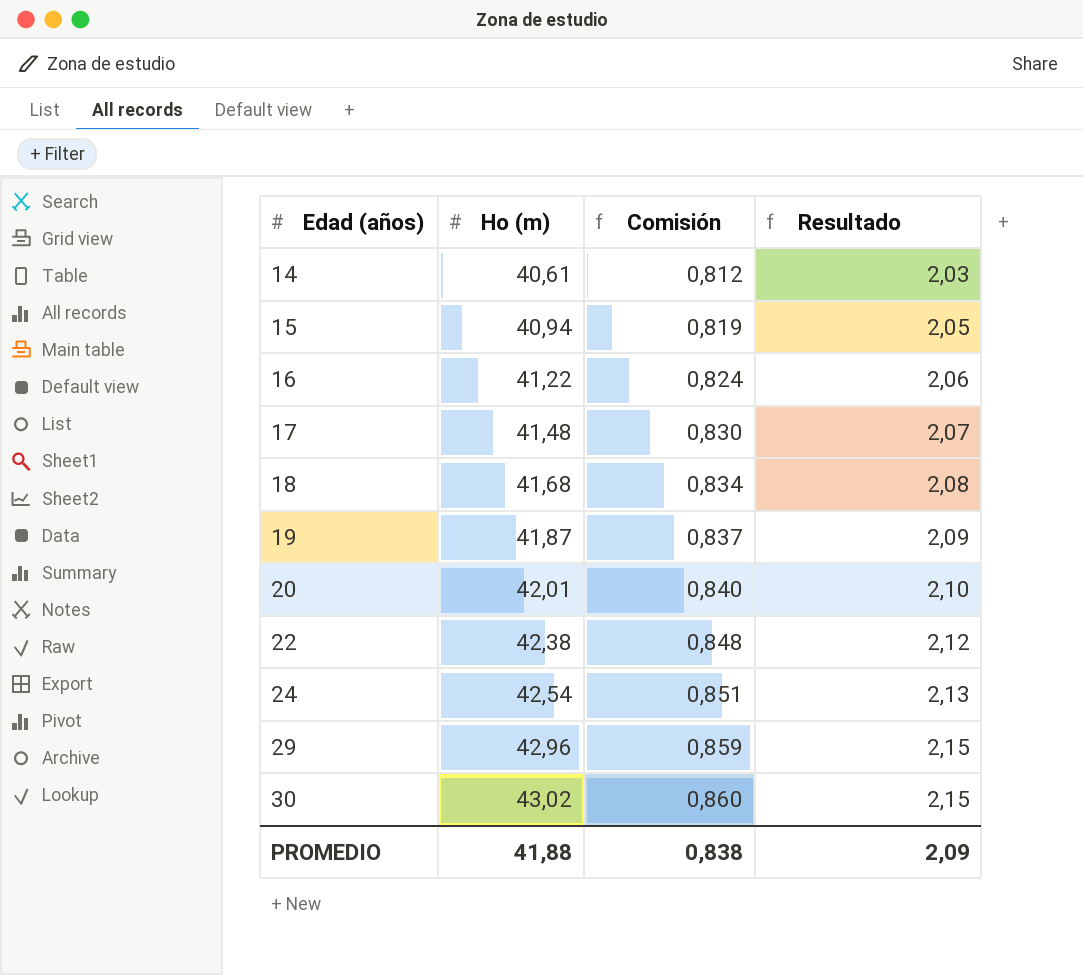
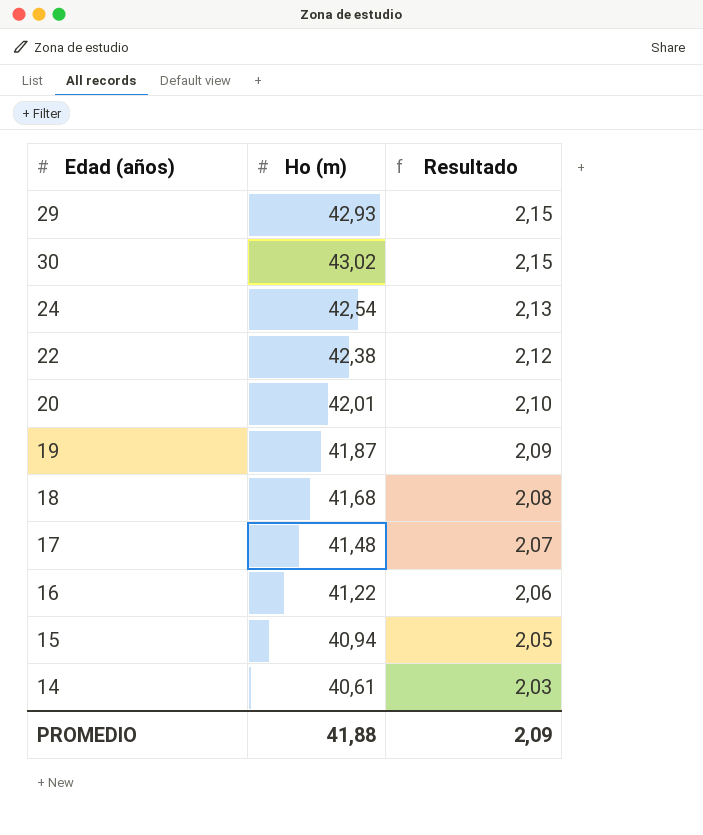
row order: Edad (años) ascending -> Resultado descending
column Comisión | formula: [Ho (m)] * 0,02 -> none
29 | Ho (m): 42,96 -> 42,93

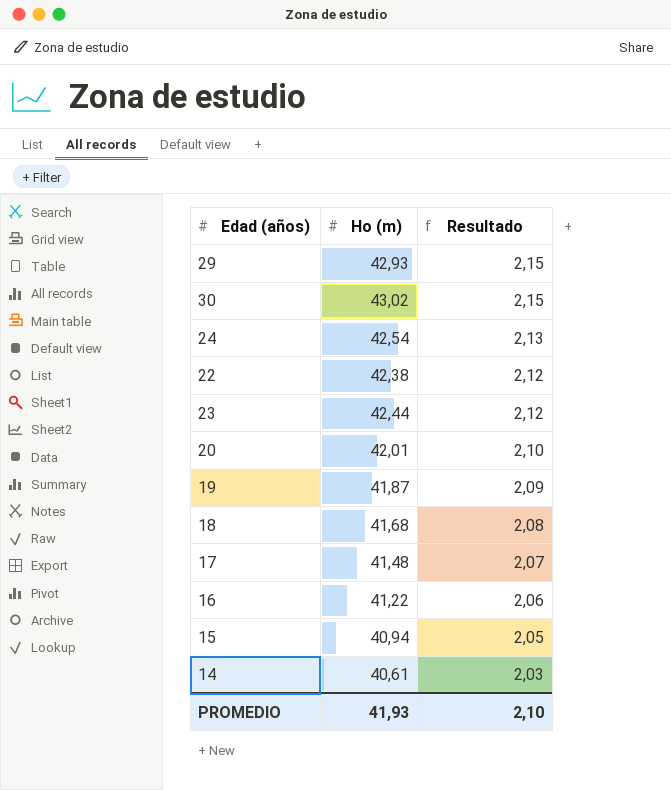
row 23: none -> 42,44 | 2,12
PROMEDIO | Ho (m): 41,88 -> 41,93
PROMEDIO | Resultado: 2,09 -> 2,10

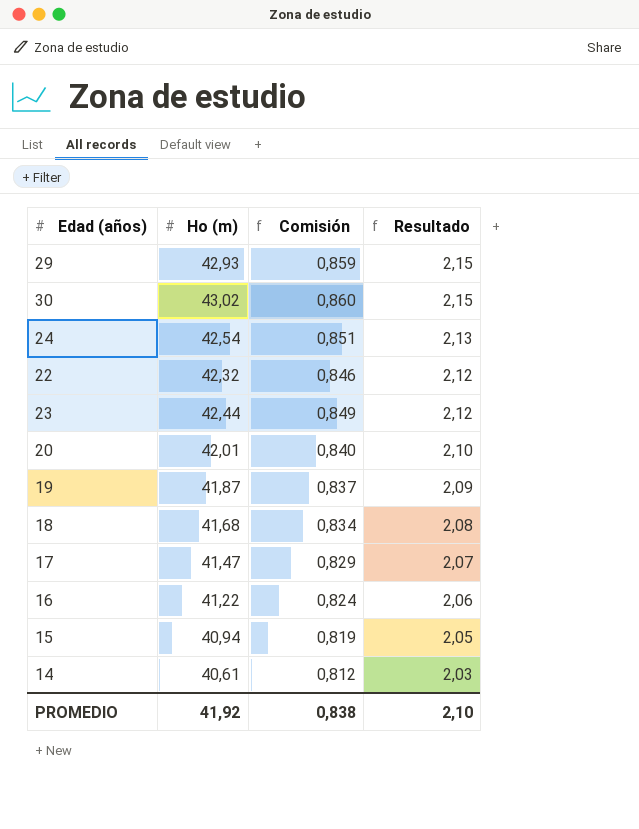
column Comisión | formula: none -> [Ho (m)] * 0,02
22 | Ho (m): 42,38 -> 42,32
17 | Ho (m): 41,48 -> 41,47
PROMEDIO | Ho (m): 41,93 -> 41,92

